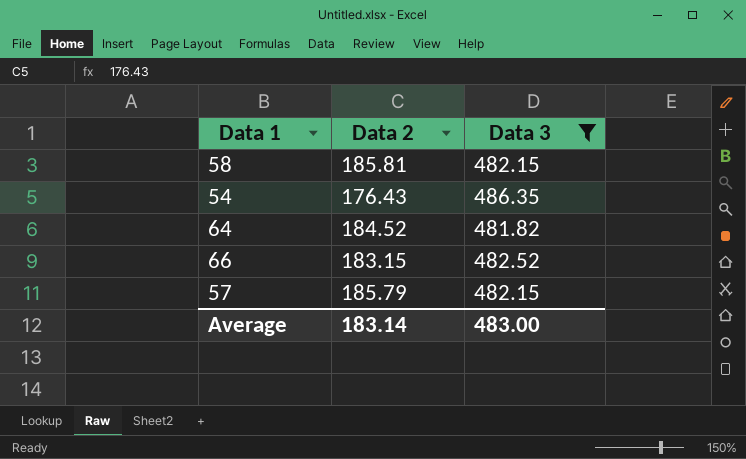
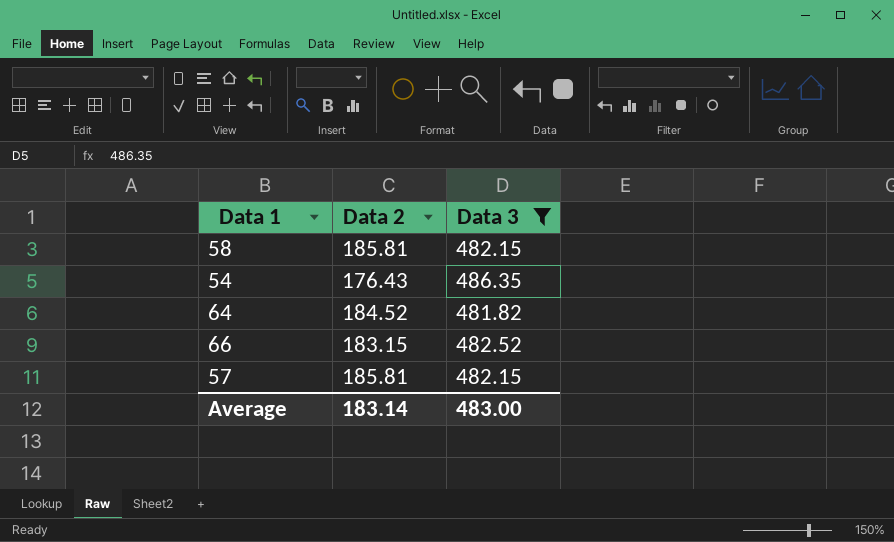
57 | Data 2: 185.79 -> 185.81

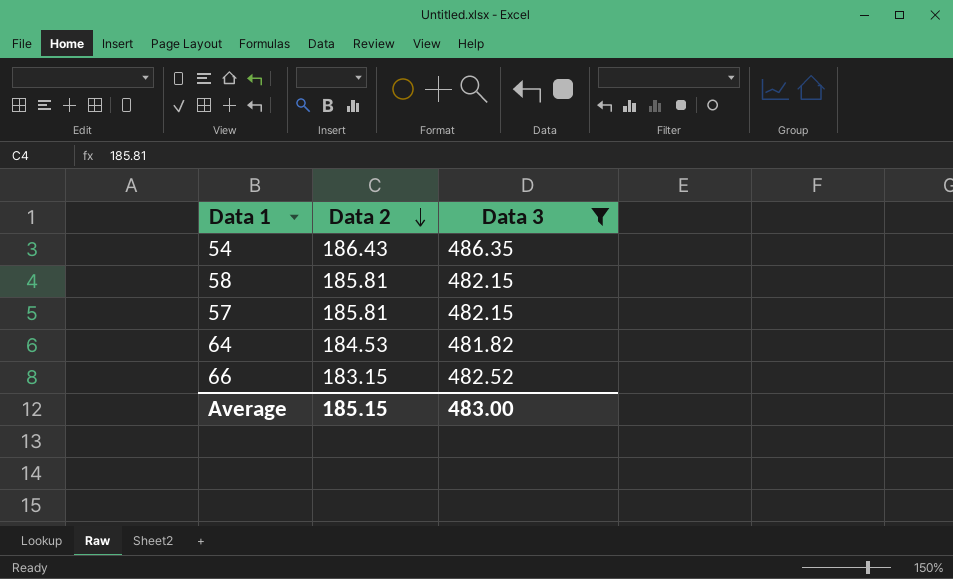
row order: none -> Data 2 descending
54 | Data 2: 176.43 -> 186.43
64 | Data 2: 184.52 -> 184.53
Average | Data 2: 183.14 -> 185.15

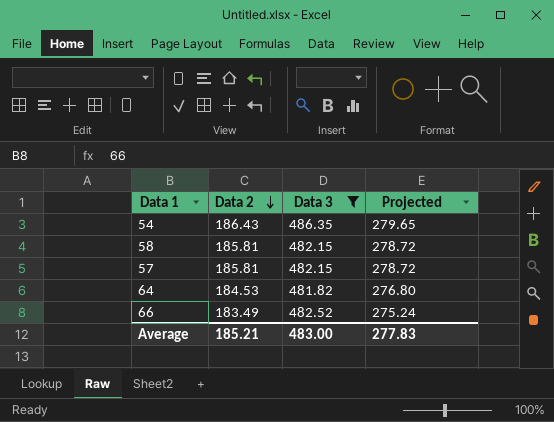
column Projected | formula: none -> [Data 2] * 1.5
66 | Data 2: 183.15 -> 183.49
Average | Data 2: 185.15 -> 185.21

